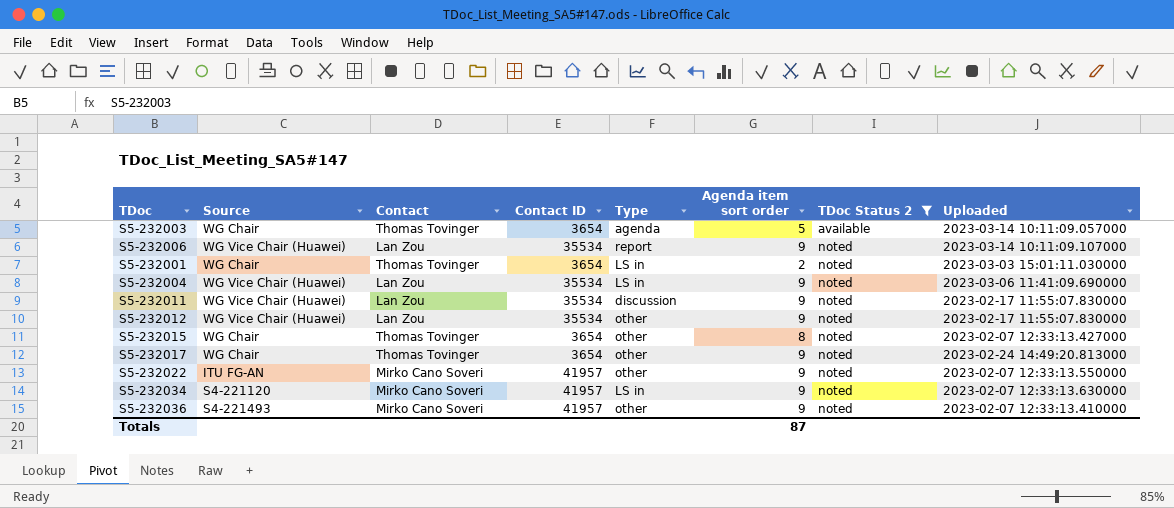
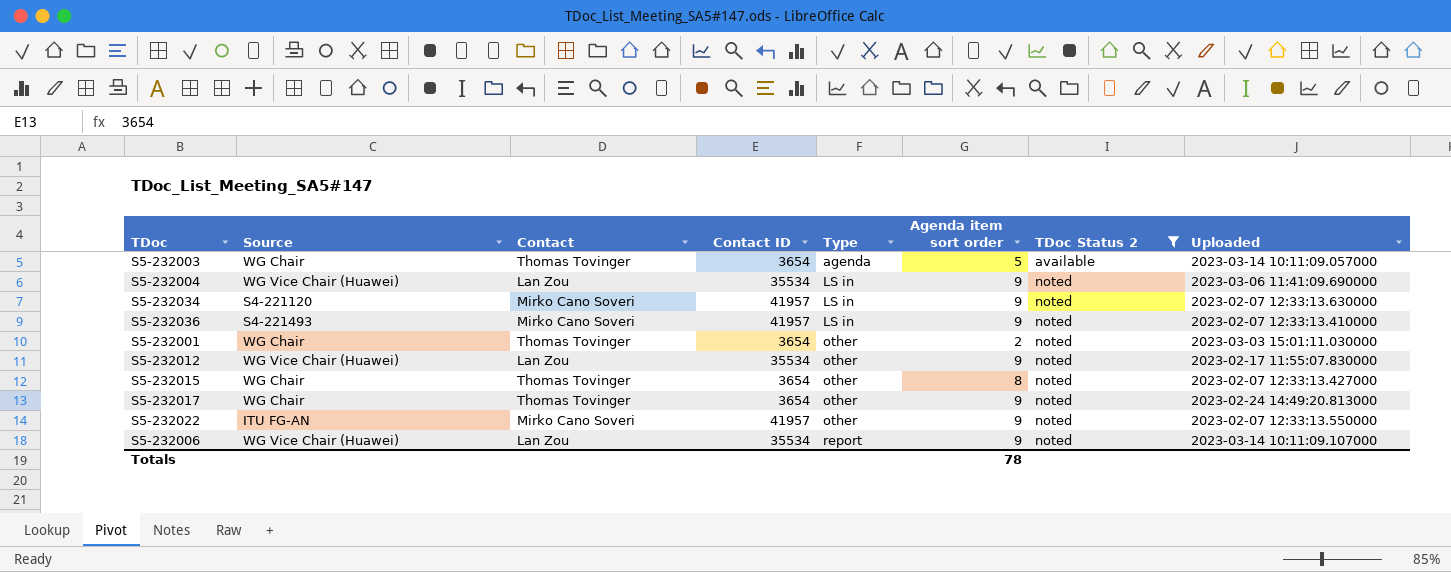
row order: TDoc Status 2 ascending -> Type ascending
row S5-232011: WG Vice Chair (Huawei) | Lan Zou | 35534 | discussion | 9 | noted | 2023-02-17 11:55:07.830000 -> none
S5-232036 | Type: other -> LS in
S5-232001 | Type: LS in -> other
Totals | Agenda item sort order: 87 -> 78

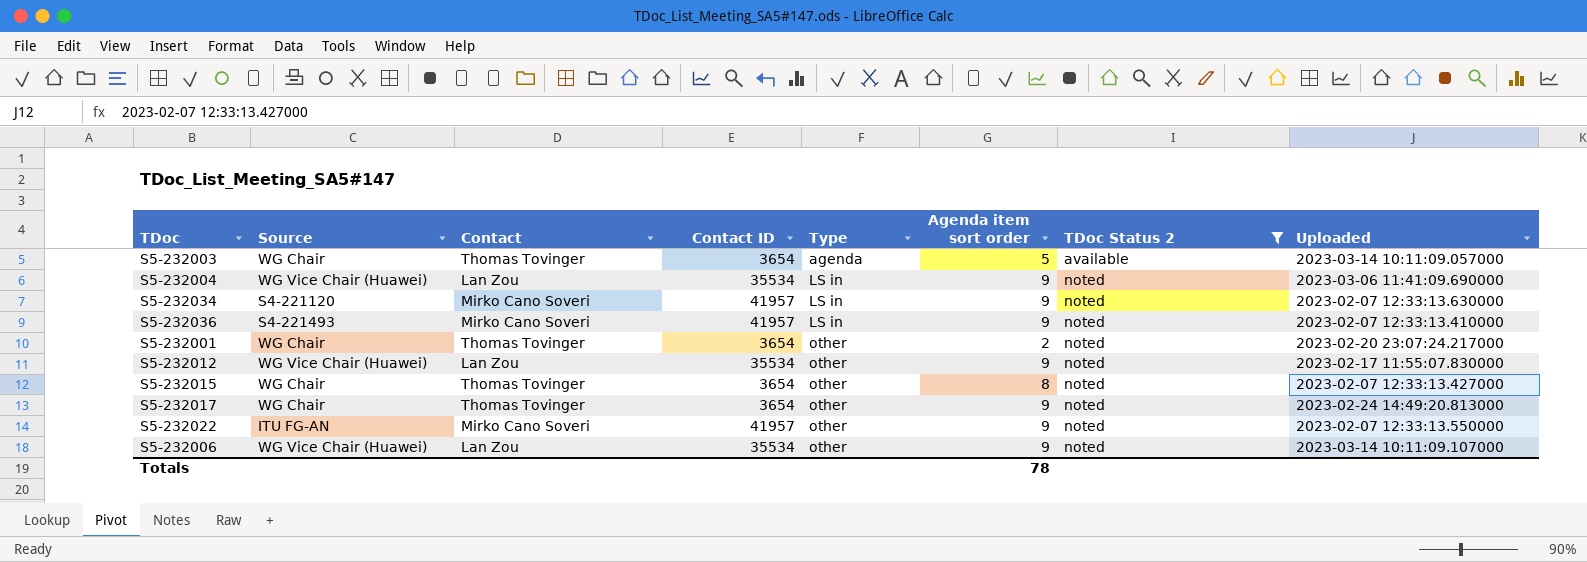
S5-232001 | Uploaded: 2023-03-03 15:01:11.030000 -> 2023-02-20 23:07:24.217000
S5-232006 | Type: report -> other

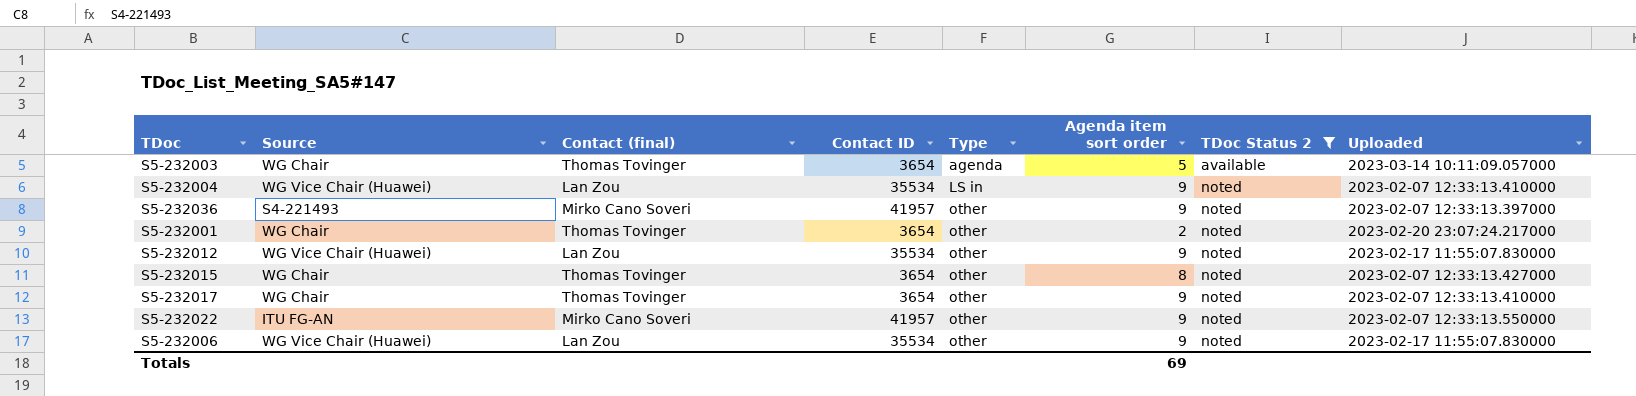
column name: Contact -> Contact (final)
row S5-232034: S4-221120 | Mirko Cano Soveri | 41957 | LS in | 9 | noted | 2023-02-07 12:33:13.630000 -> none
S5-232004 | Uploaded: 2023-03-06 11:41:09.690000 -> 2023-02-07 12:33:13.410000
S5-232036 | Type: LS in -> other
S5-232036 | Uploaded: 2023-02-07 12:33:13.410000 -> 2023-02-07 12:33:13.397000
S5-232017 | Uploaded: 2023-02-24 14:49:20.813000 -> 2023-02-07 12:33:13.410000
S5-232006 | Uploaded: 2023-03-14 10:11:09.107000 -> 2023-02-17 11:55:07.830000
Totals | Agenda item sort order: 78 -> 69

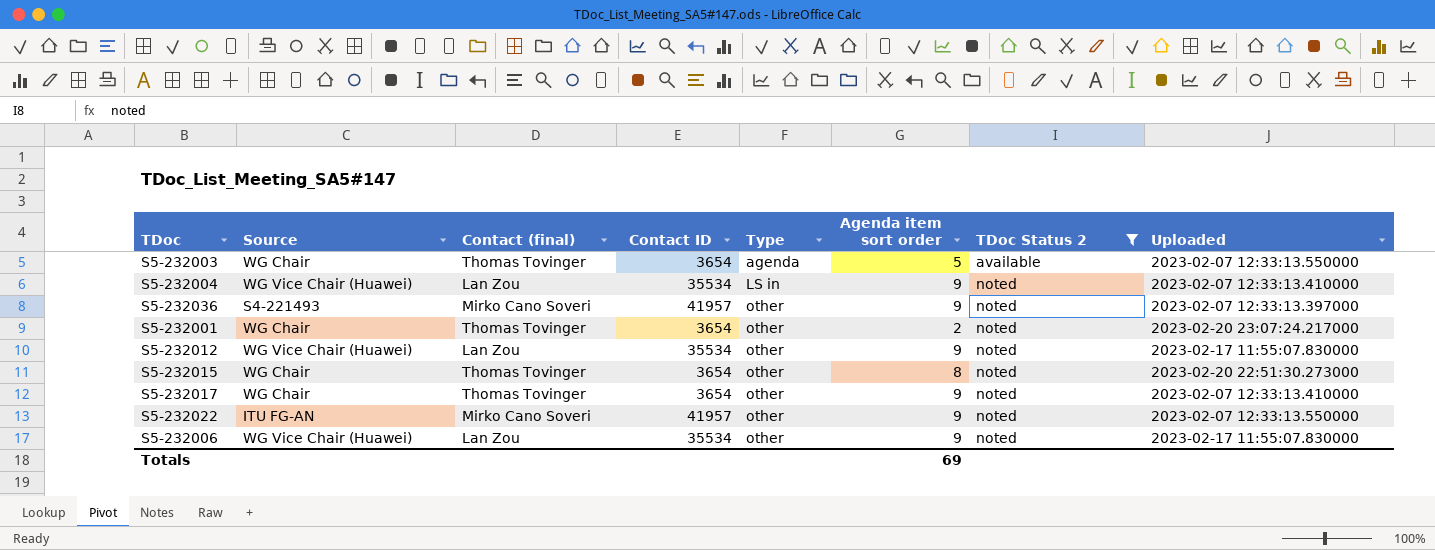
S5-232003 | Uploaded: 2023-03-14 10:11:09.057000 -> 2023-02-07 12:33:13.550000
S5-232015 | Uploaded: 2023-02-07 12:33:13.427000 -> 2023-02-20 22:51:30.273000

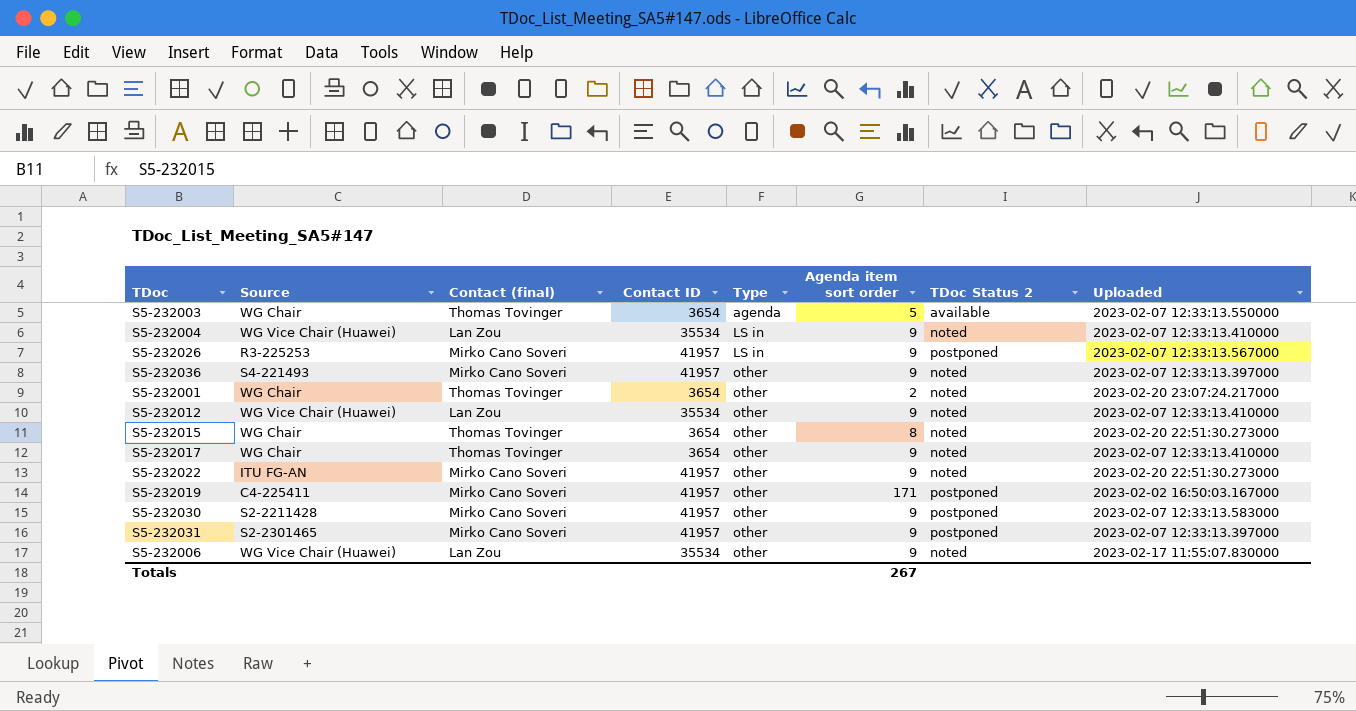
filter: TDoc Status 2 != postponed -> none
S5-232012 | Uploaded: 2023-02-17 11:55:07.830000 -> 2023-02-07 12:33:13.410000
S5-232022 | Uploaded: 2023-02-07 12:33:13.550000 -> 2023-02-20 22:51:30.273000
Totals | Agenda item sort order: 69 -> 267

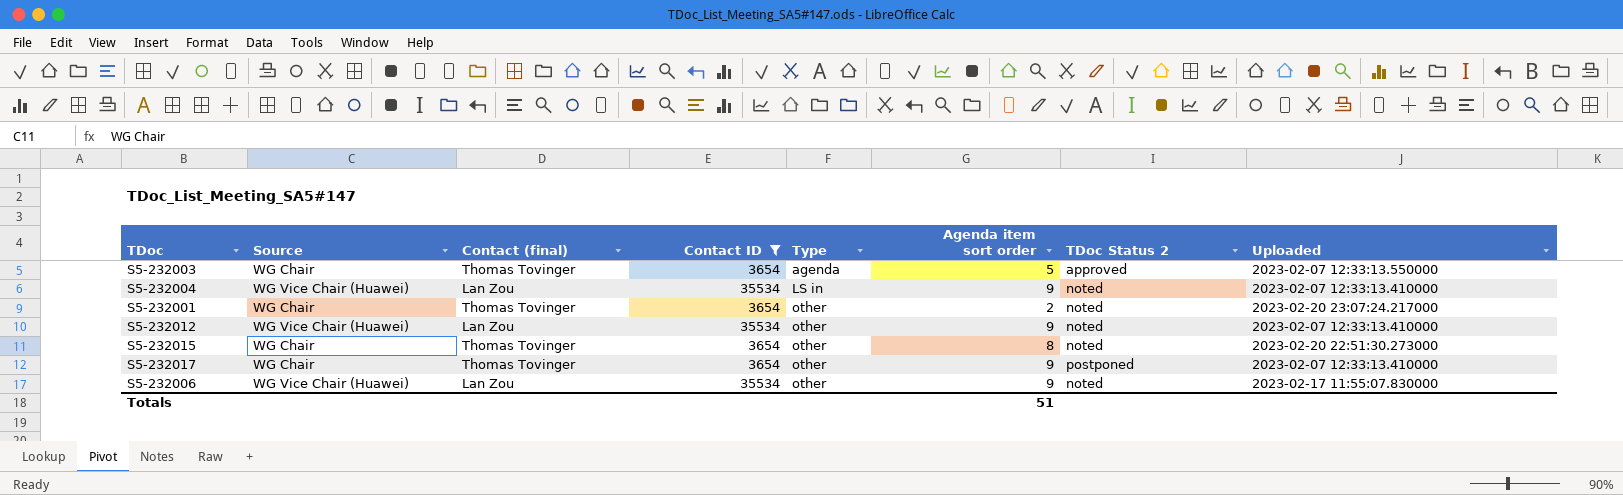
filter: none -> Contact ID != 41957
S5-232003 | TDoc Status 2: available -> approved
S5-232017 | TDoc Status 2: noted -> postponed
Totals | Agenda item sort order: 267 -> 51

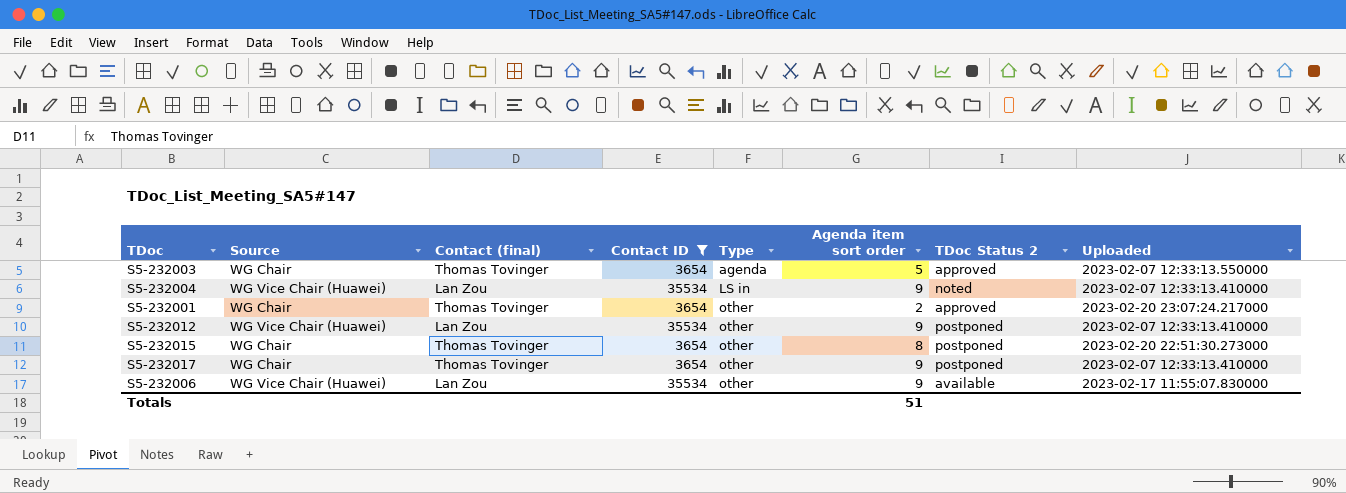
S5-232001 | TDoc Status 2: noted -> approved
S5-232012 | TDoc Status 2: noted -> postponed
S5-232015 | TDoc Status 2: noted -> postponed
S5-232006 | TDoc Status 2: noted -> available

